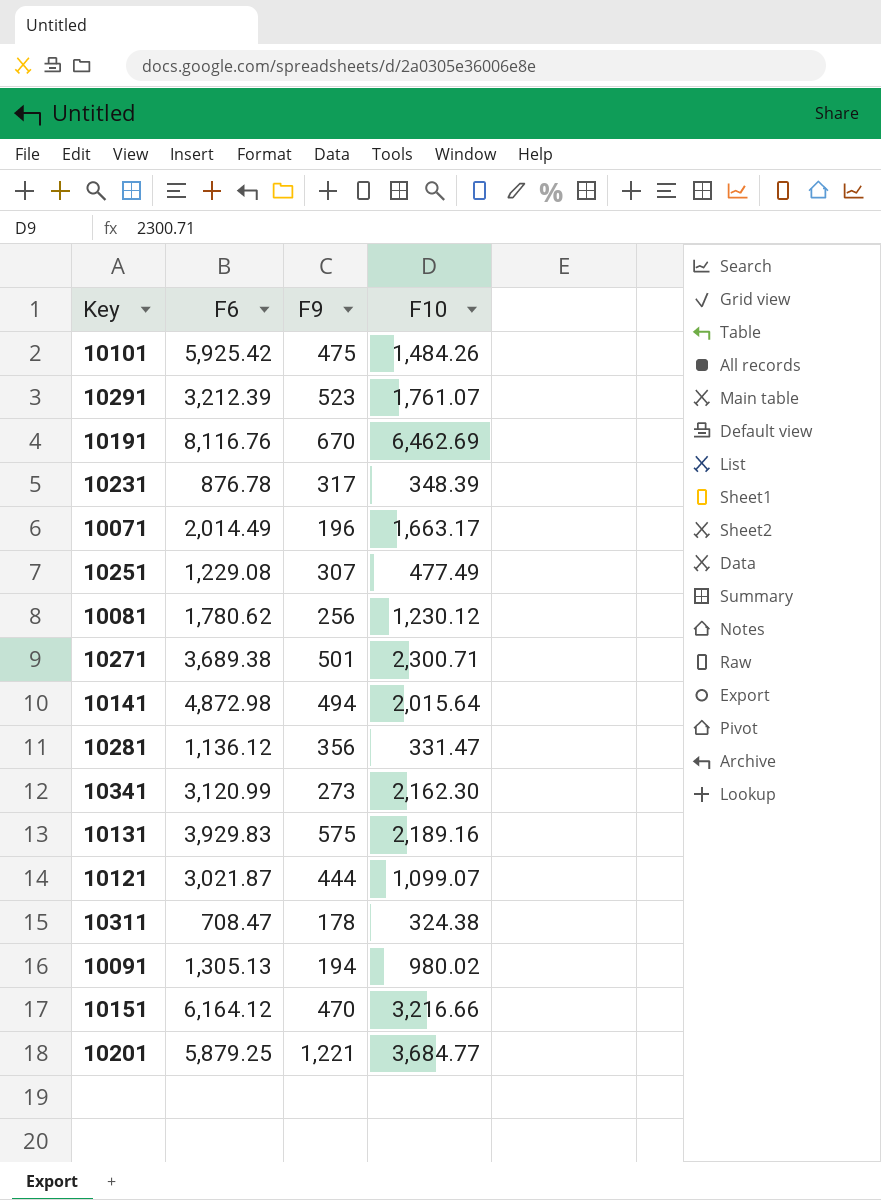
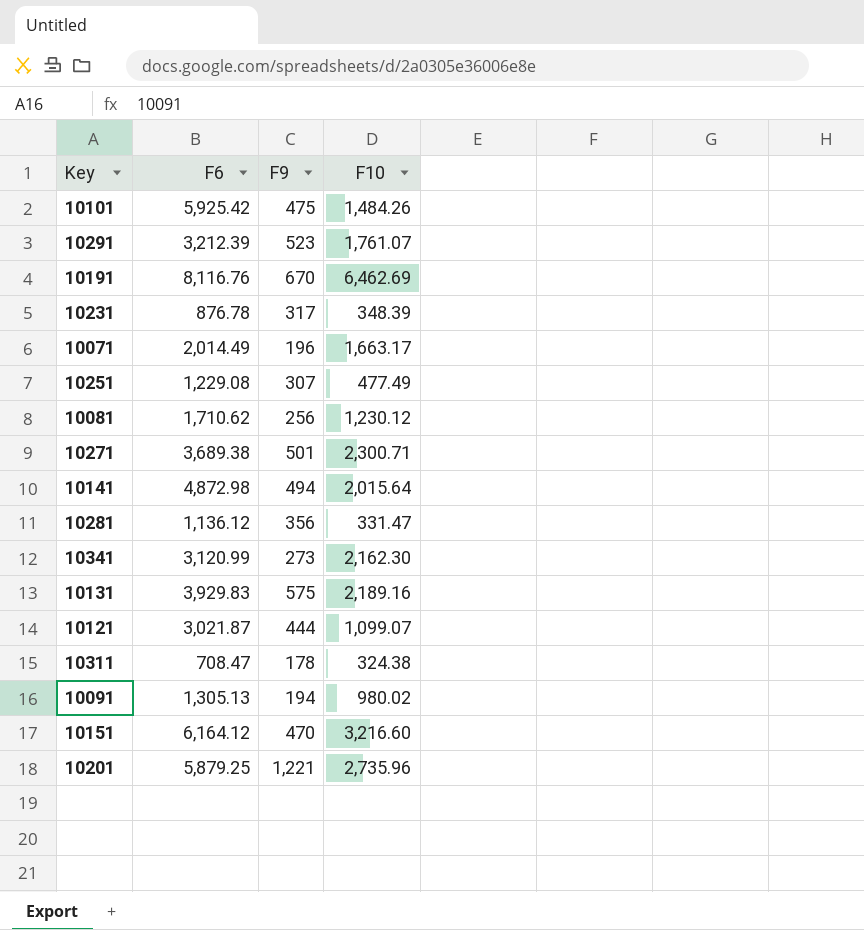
10081 | F6: 1,780.62 -> 1,710.62
10151 | F10: 3,216.66 -> 3,216.60
10201 | F10: 3,684.77 -> 2,735.96

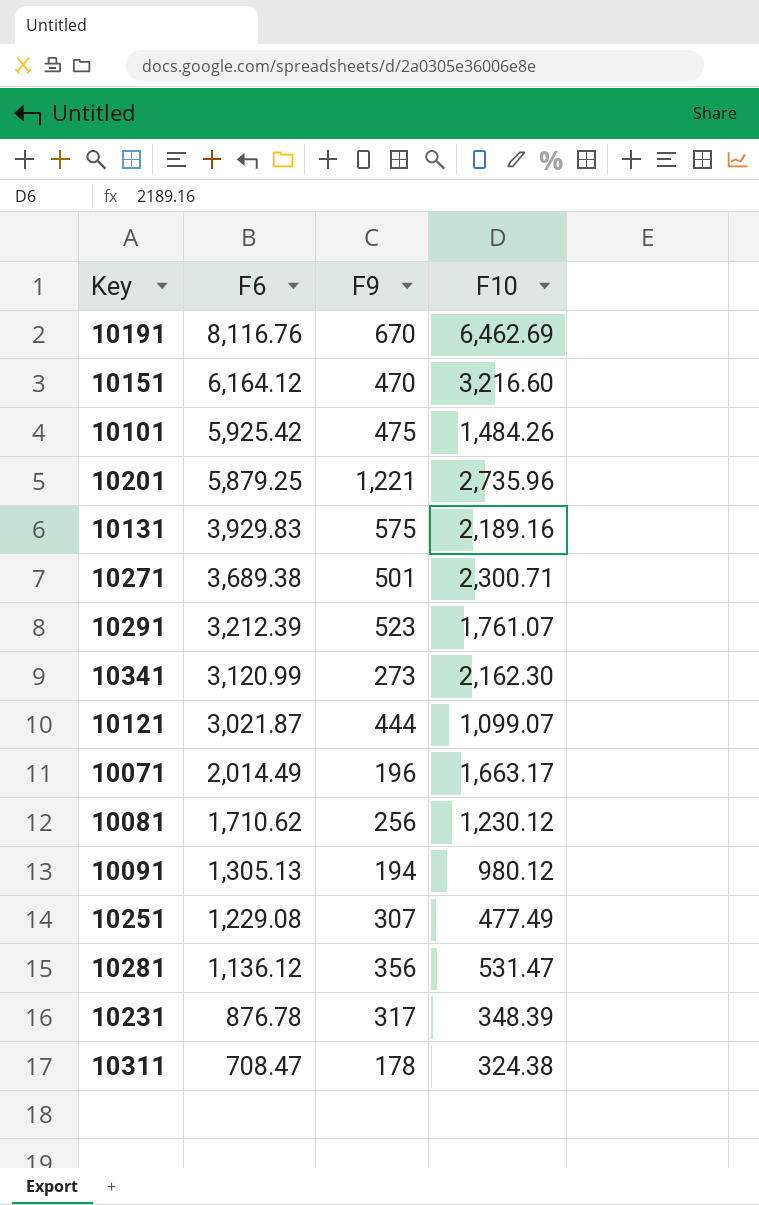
row order: none -> F6 descending
row 10141: 4,872.98 | 494 | 2,015.64 -> none
10091 | F10: 980.02 -> 980.12
10281 | F10: 331.47 -> 531.47

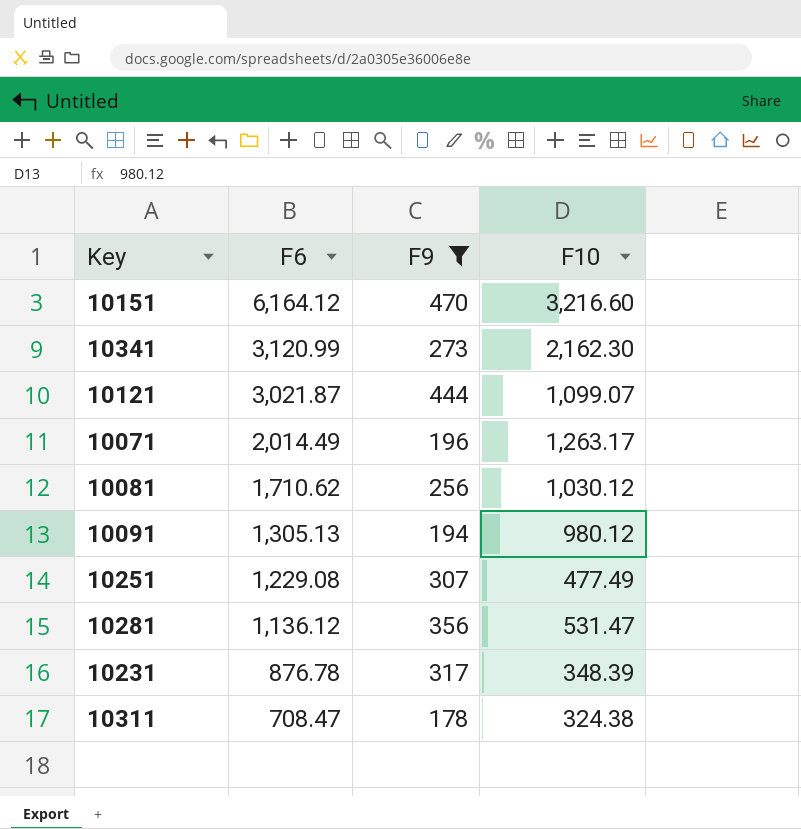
filter: none -> F9 <= 470
10071 | F10: 1,663.17 -> 1,263.17
10081 | F10: 1,230.12 -> 1,030.12

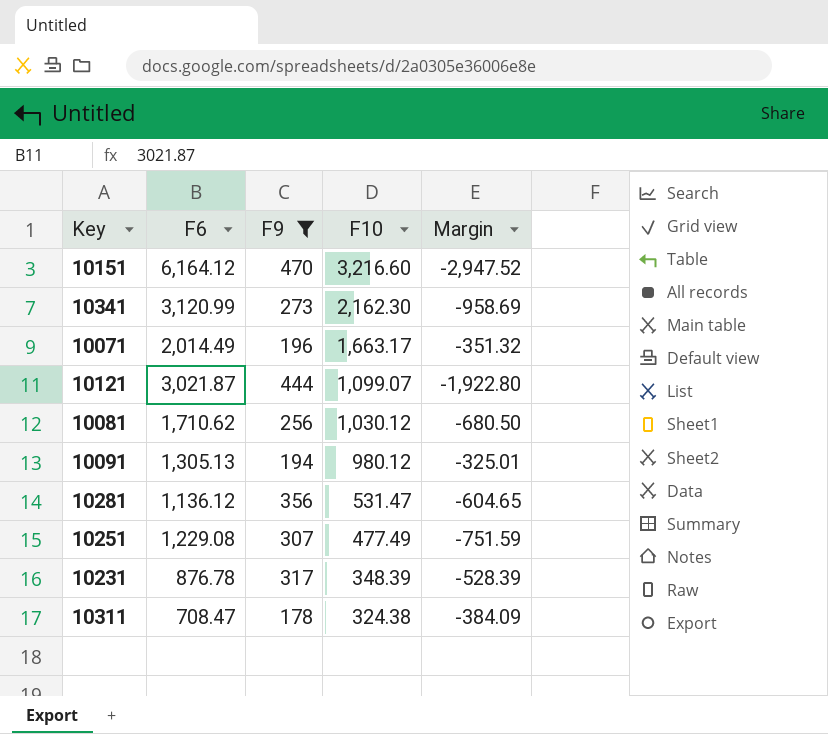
row order: F6 descending -> F10 descending
column Margin | formula: none -> [F10] - [F6]
10071 | F10: 1,263.17 -> 1,663.17

